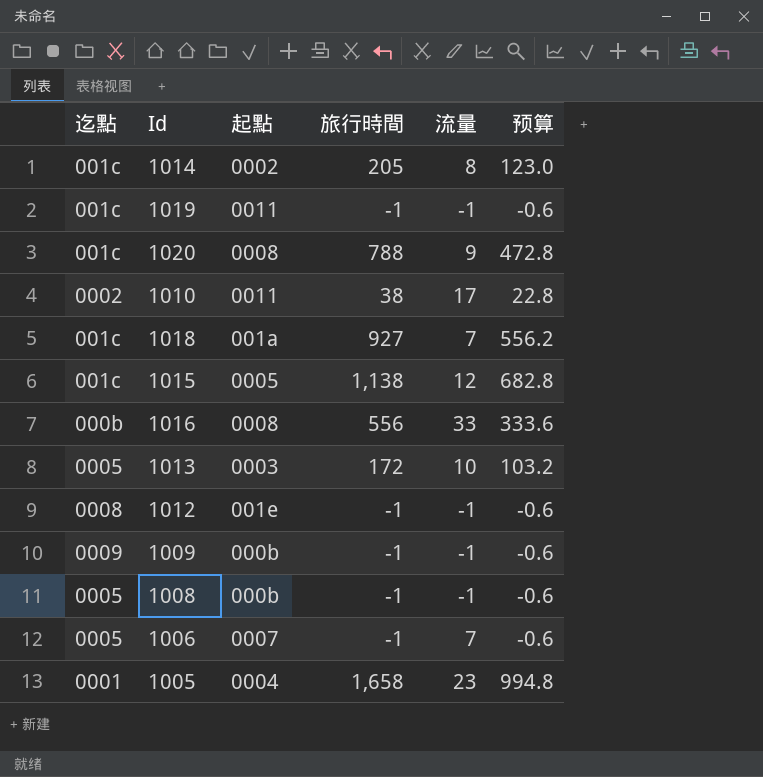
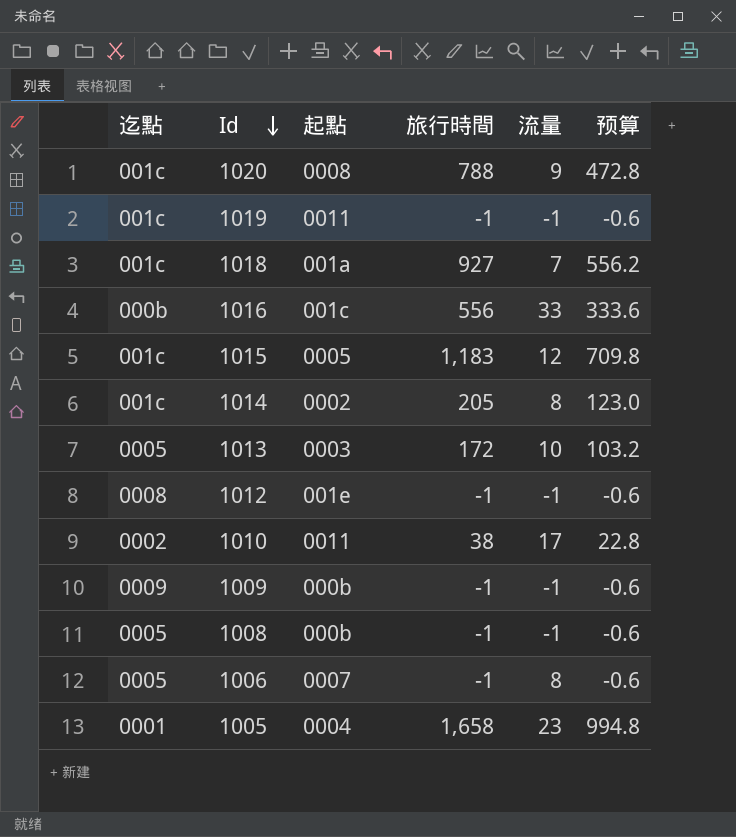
row order: none -> Id descending
1016 | 起點: 0008 -> 001c
1015 | 旅行時間: 1,138 -> 1,183
1015 | 预算: 682.8 -> 709.8
1006 | 流量: 7 -> 8

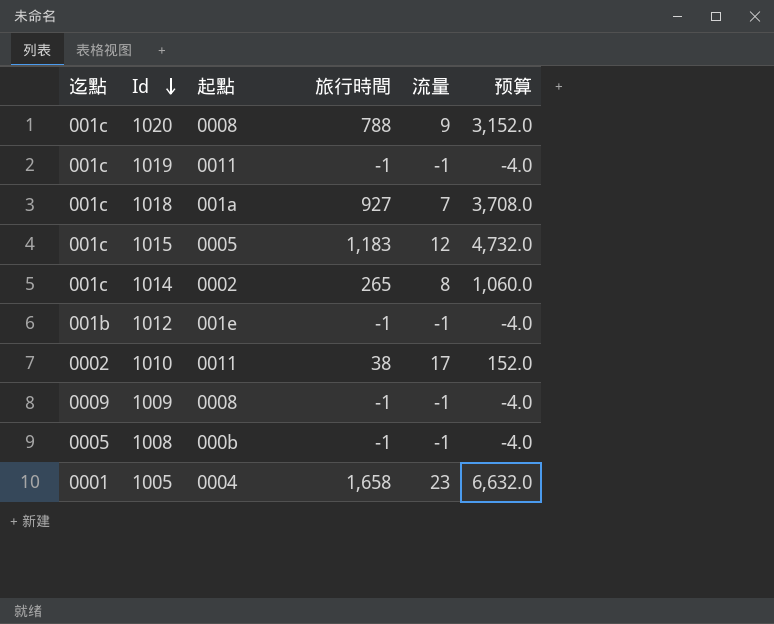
column 预算 | formula: [旅行時間] * 0.6 -> [旅行時間] * 4
row 1016: 000b | 001c | 556 | 33 | 333.6 -> none
row 1013: 0005 | 0003 | 172 | 10 | 103.2 -> none
row 1006: 0005 | 0007 | -1 | 8 | -0.6 -> none
1014 | 旅行時間: 205 -> 265
1012 | 迄點: 0008 -> 001b
1009 | 起點: 000b -> 0008

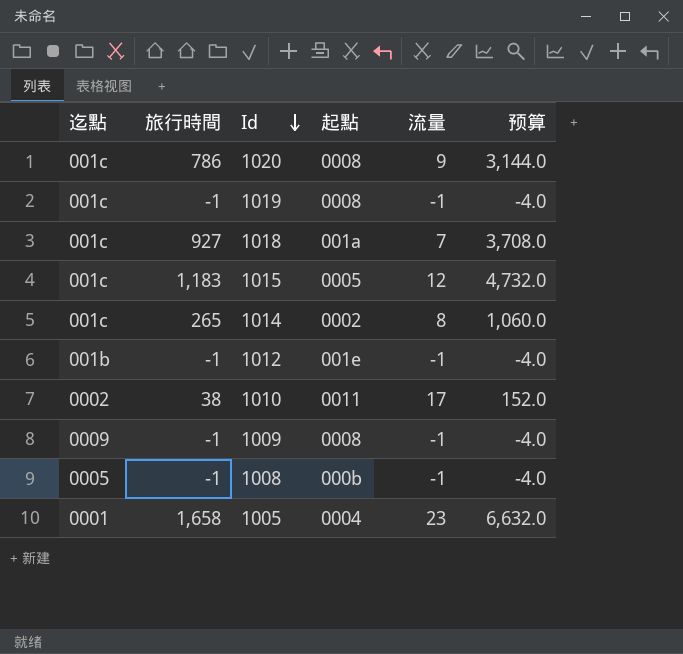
column 旅行時間 | position: 4 -> 2
1020 | 旅行時間: 788 -> 786
1020 | 预算: 3,152.0 -> 3,144.0
1019 | 起點: 0011 -> 0008

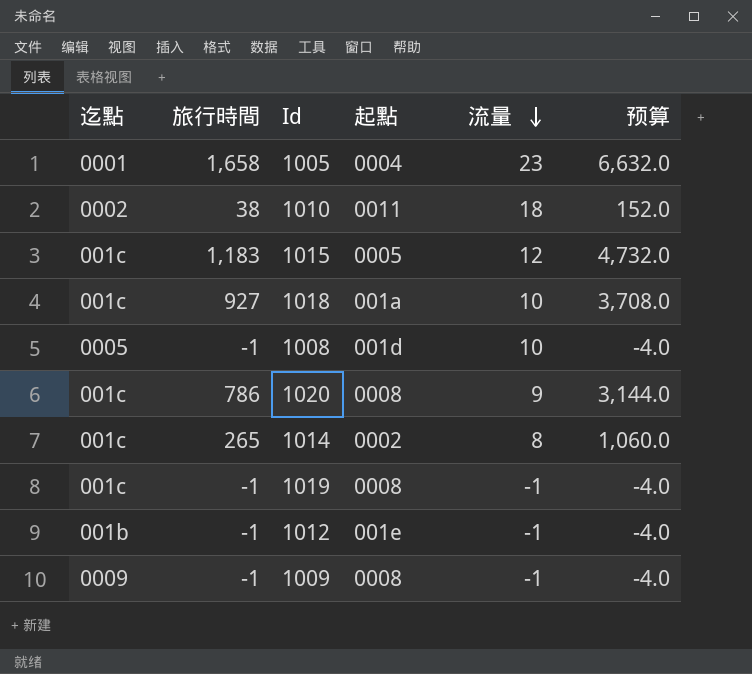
row order: Id descending -> 流量 descending
1010 | 流量: 17 -> 18
1018 | 流量: 7 -> 10
1008 | 起點: 000b -> 001d
1008 | 流量: -1 -> 10

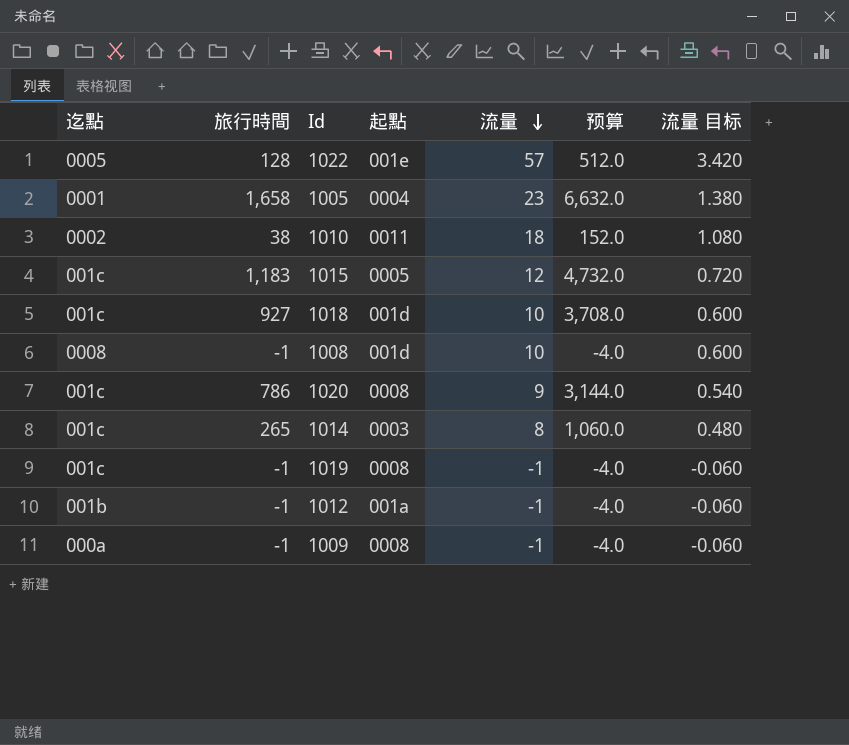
column 流量 目标 | formula: none -> [流量] * 0.06
row 1022: none -> 0005 | 128 | 001e | 57 | 512.0 | 3.420
1018 | 起點: 001a -> 001d
1008 | 迄點: 0005 -> 0008
1014 | 起點: 0002 -> 0003
1012 | 起點: 001e -> 001a
1009 | 迄點: 0009 -> 000a

